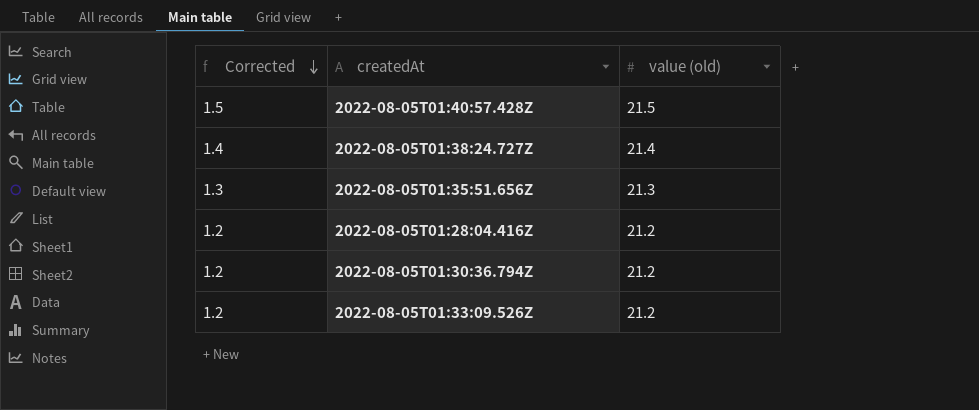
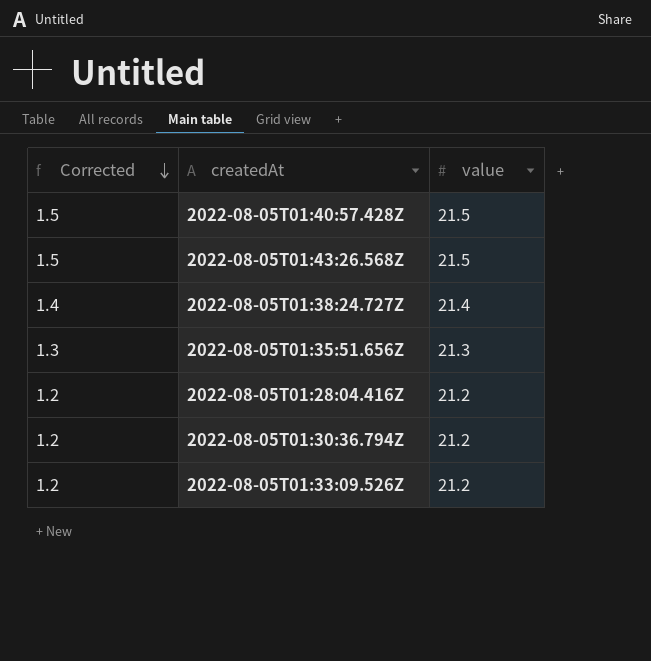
column name: value (old) -> value
row 2022-08-05T01:43:26.568Z: none -> 1.5 | 21.5

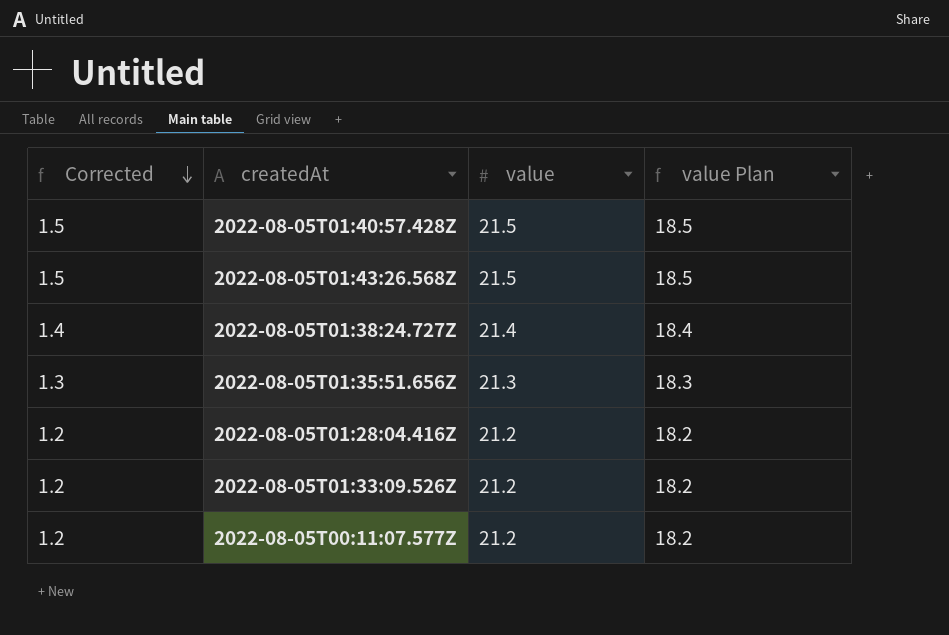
column value Plan | formula: none -> [value] - 3
row 2022-08-05T01:30:36.794Z: 1.2 | 21.2 -> none
row 2022-08-05T00:11:07.577Z: none -> 1.2 | 21.2 | 18.2

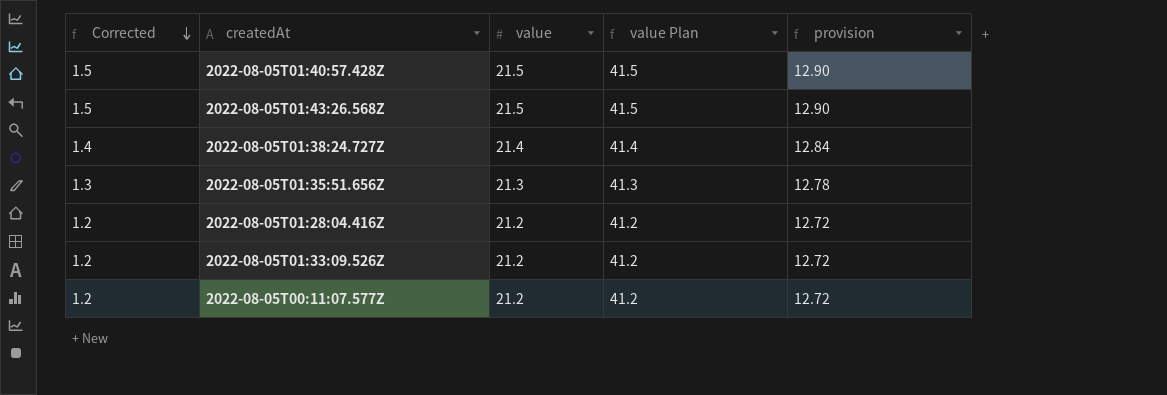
column value Plan | formula: [value] - 3 -> [value] + 20
column provision | formula: none -> [value] * 0.6

